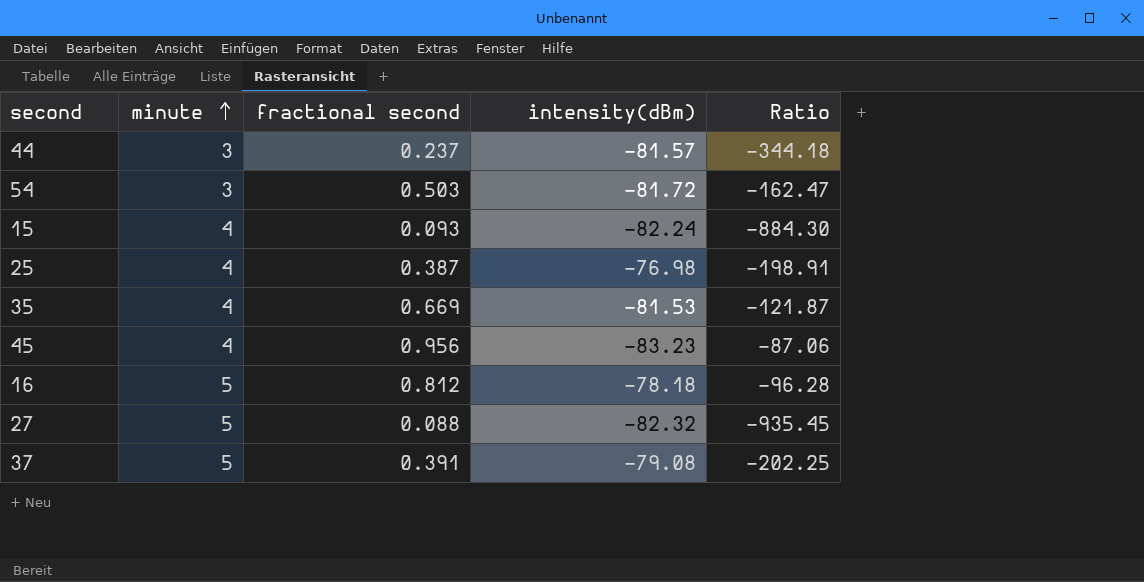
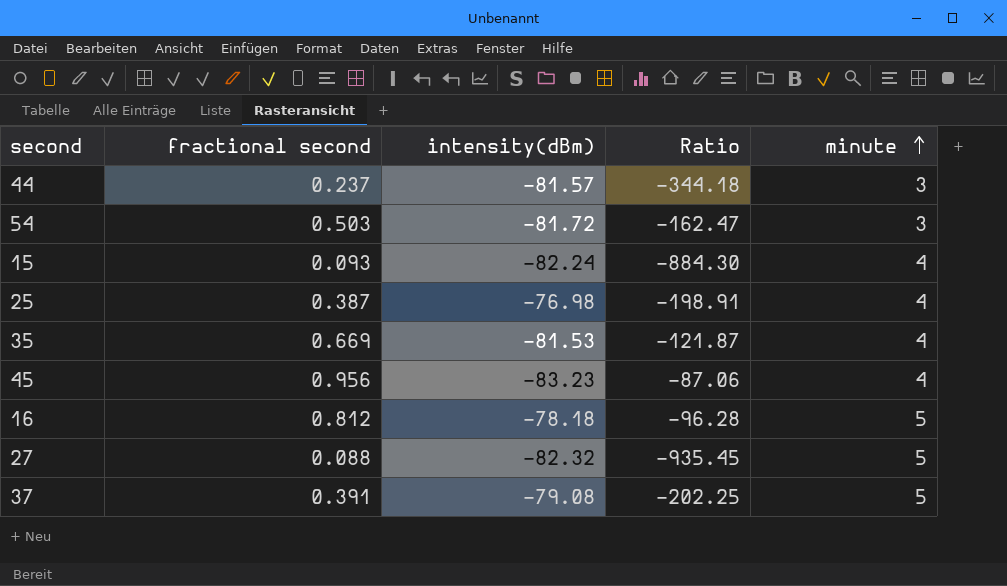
column minute | position: 2 -> 5

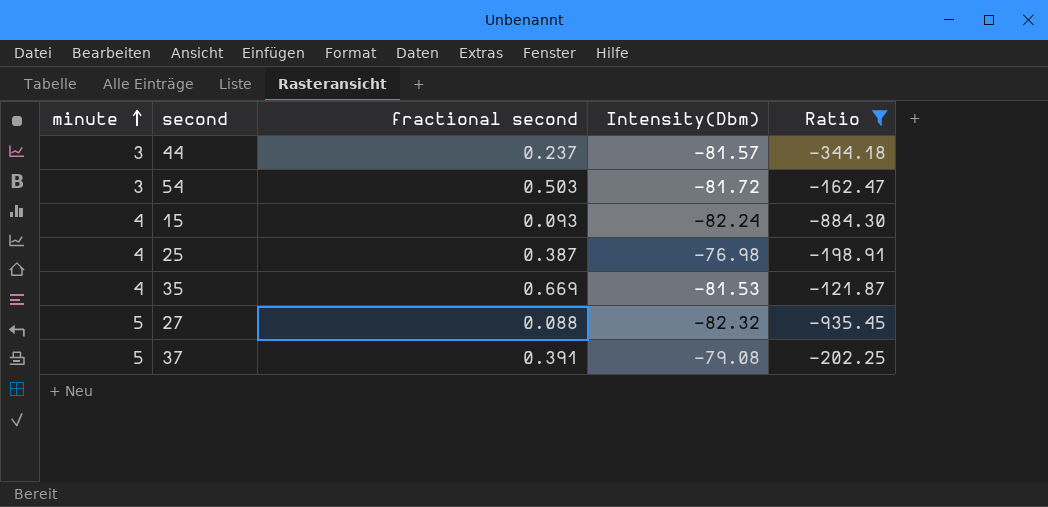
filter: none -> Ratio <= -121.87
column minute | position: 5 -> 1
column name: intensity(dBm) -> Intensity(Dbm)

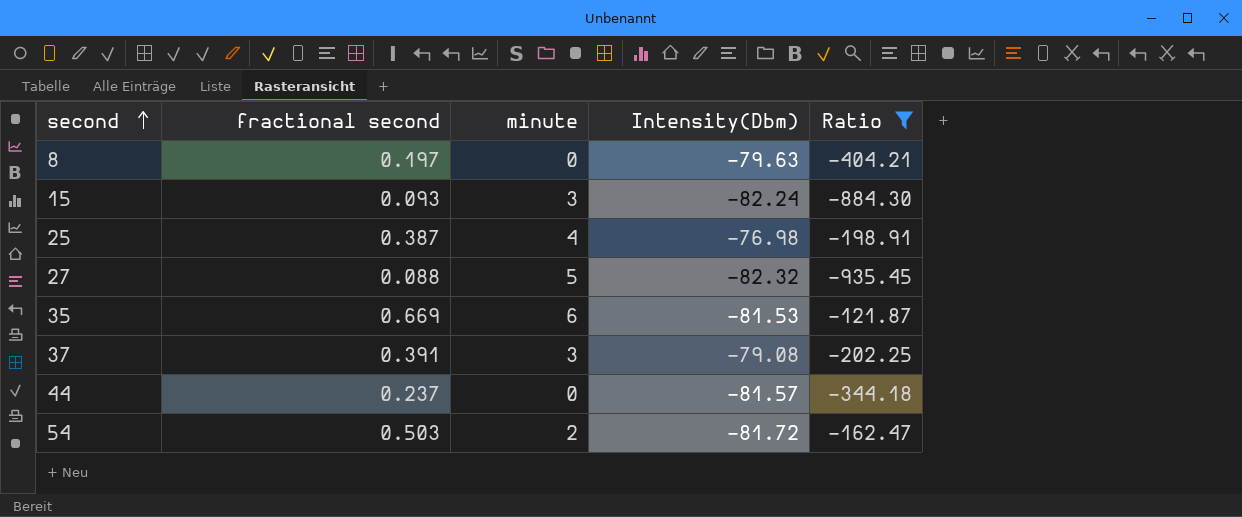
row order: minute ascending -> second ascending
column minute | position: 1 -> 3
row 8: none -> 0.197 | 0 | -79.63 | -404.21
15 | minute: 4 -> 3
35 | minute: 4 -> 6
37 | minute: 5 -> 3
44 | minute: 3 -> 0
54 | minute: 3 -> 2

